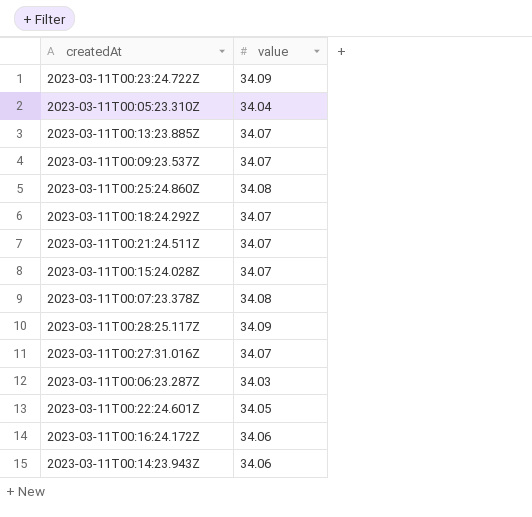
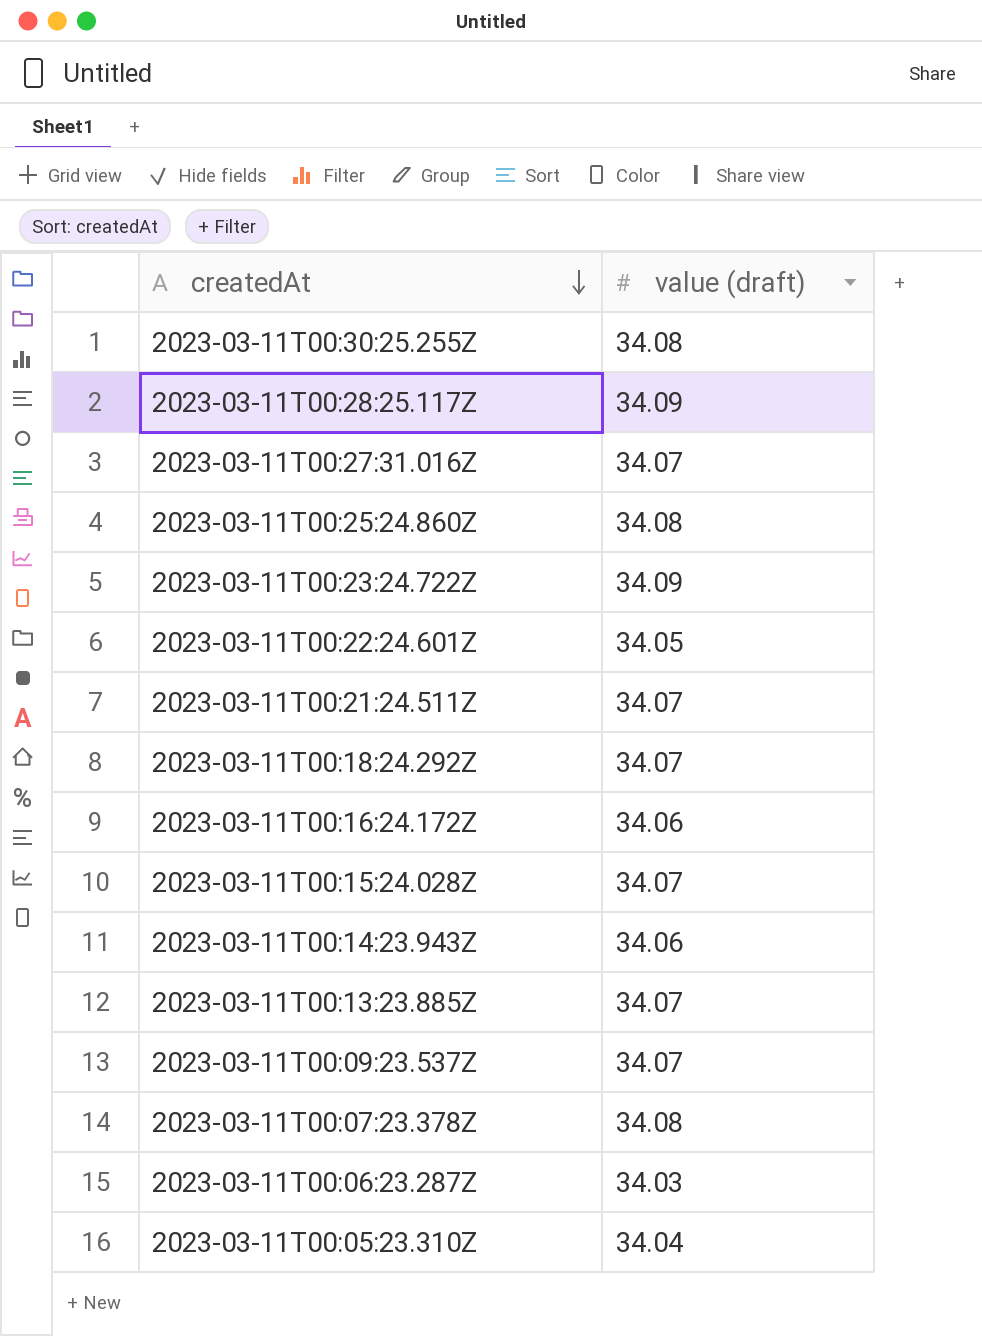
row order: none -> createdAt descending
column name: value -> value (draft)
row 2023-03-11T00:30:25.255Z: none -> 34.08

